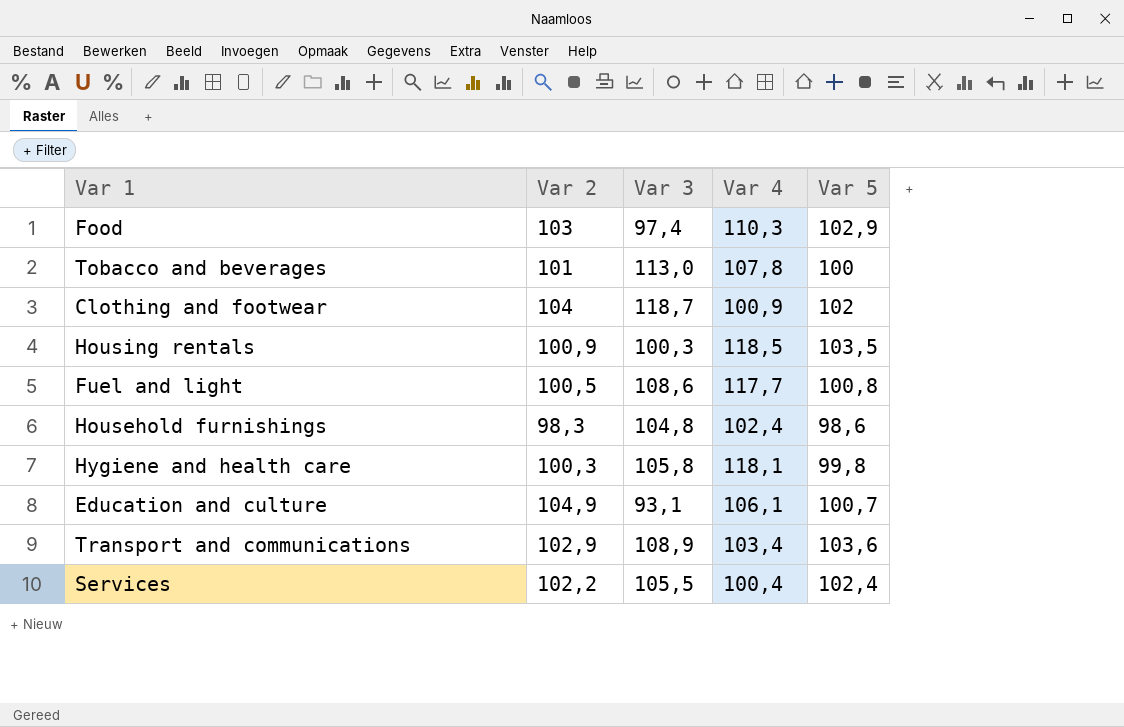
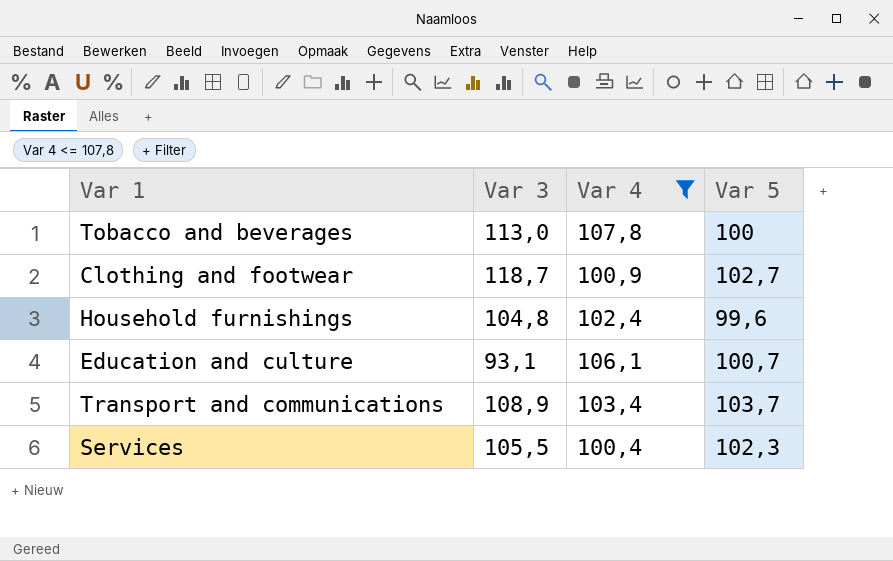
filter: none -> Var 4 <= 107,8
column Var 2 | position: 2 -> none
Clothing and footwear | Var 5: 102 -> 102,7
Household furnishings | Var 5: 98,6 -> 99,6
Transport and communications | Var 5: 103,6 -> 103,7
Services | Var 5: 102,4 -> 102,3

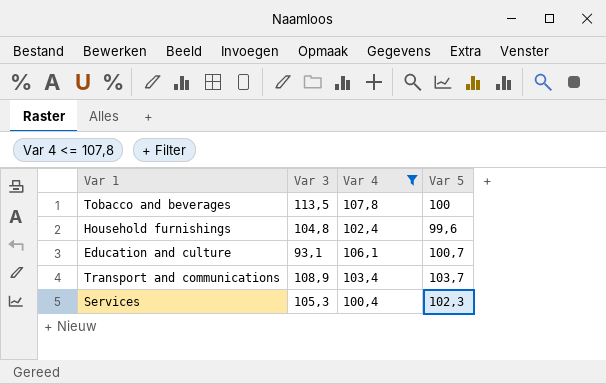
row Clothing and footwear: 118,7 | 100,9 | 102,7 -> none
Tobacco and beverages | Var 3: 113,0 -> 113,5
Services | Var 3: 105,5 -> 105,3

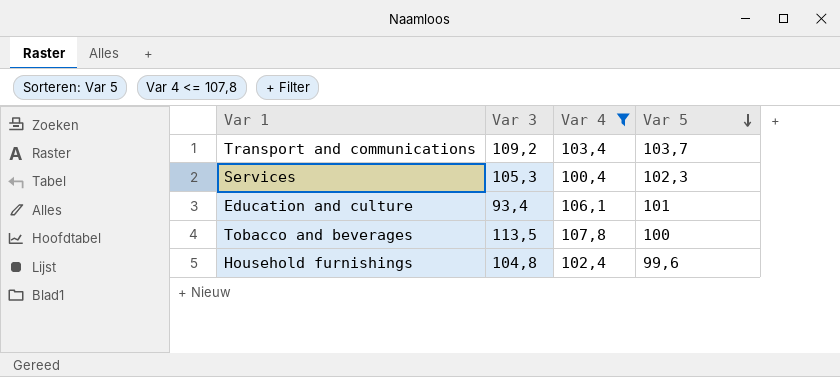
row order: none -> Var 5 descending
Transport and communications | Var 3: 108,9 -> 109,2
Education and culture | Var 3: 93,1 -> 93,4
Education and culture | Var 5: 100,7 -> 101

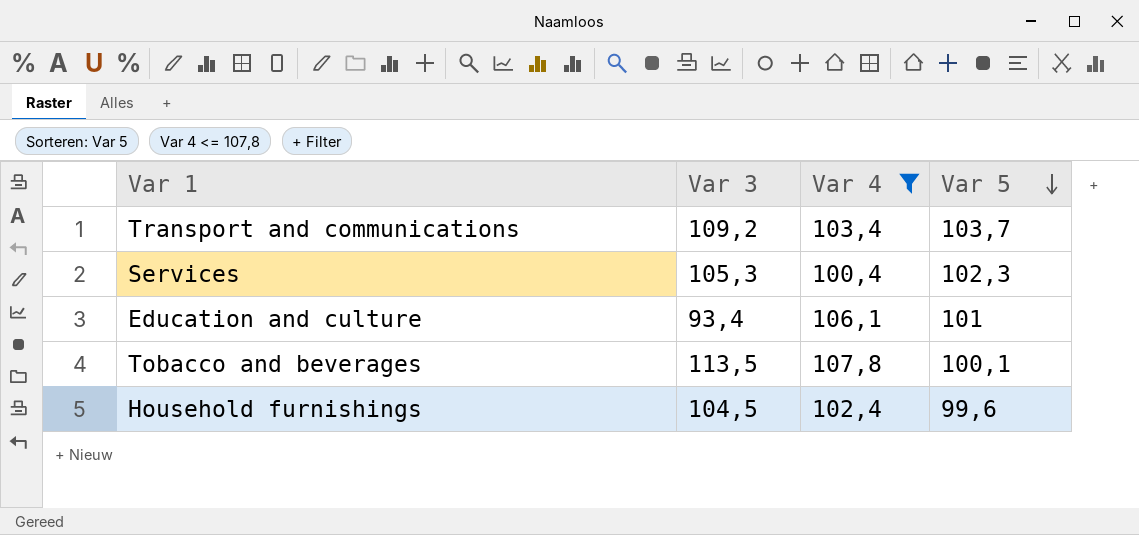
Tobacco and beverages | Var 5: 100 -> 100,1
Household furnishings | Var 3: 104,8 -> 104,5

